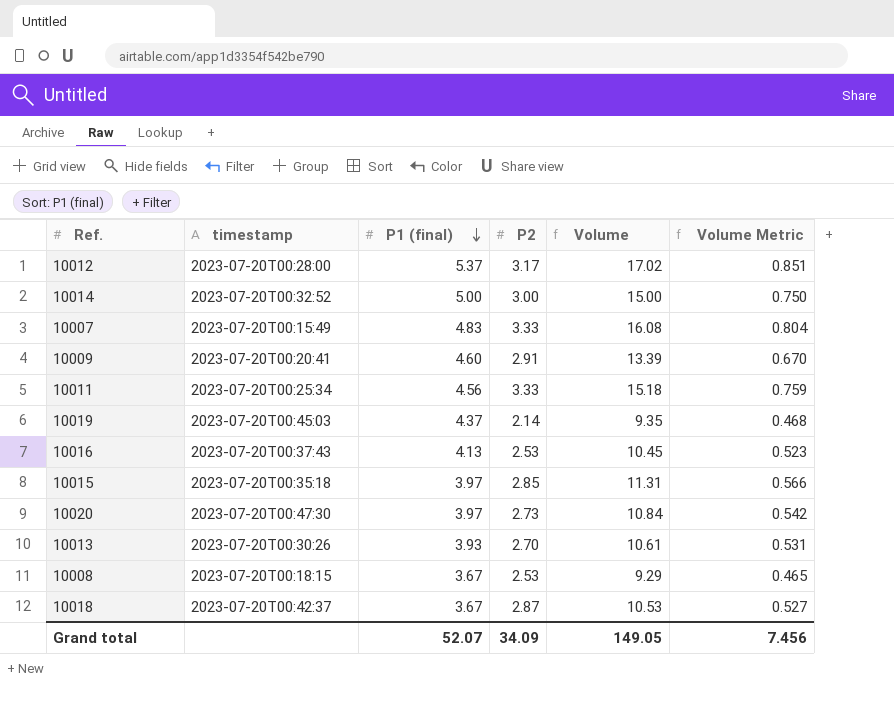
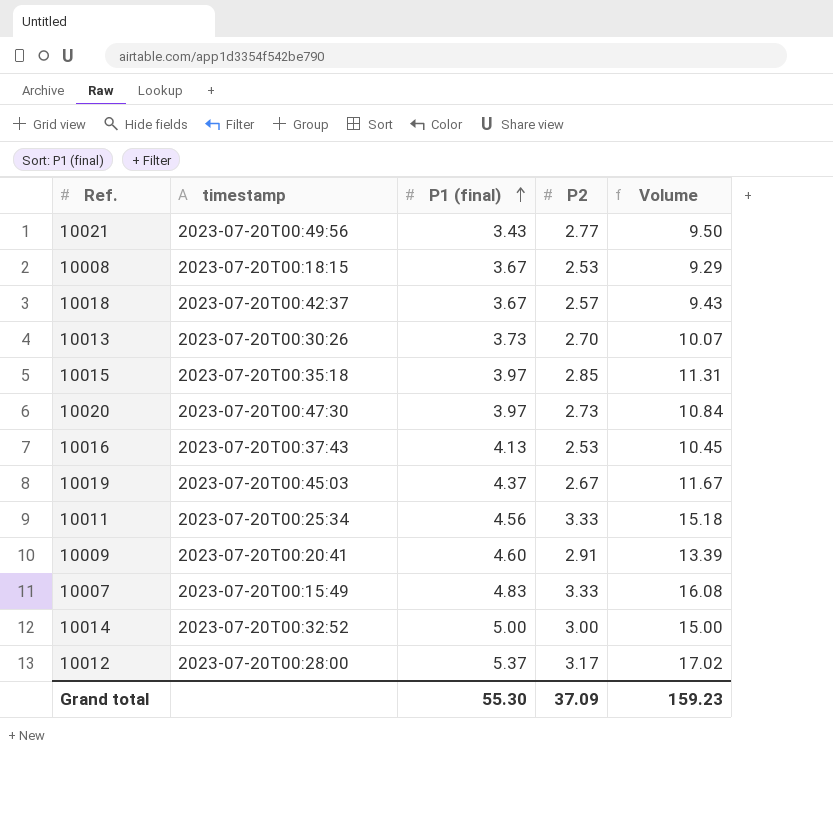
row order: P1 (final) descending -> P1 (final) ascending
column Volume Metric | formula: [Volume] * 0.05 -> none
row 10021: none -> 2023-07-20T00:49:56 | 3.43 | 2.77 | 9.50
10018 | P2: 2.87 -> 2.57
10018 | Volume: 10.53 -> 9.43
10013 | P1 (final): 3.93 -> 3.73
10013 | Volume: 10.61 -> 10.07
10019 | P2: 2.14 -> 2.67
10019 | Volume: 9.35 -> 11.67
Grand total | P1 (final): 52.07 -> 55.30
Grand total | P2: 34.09 -> 37.09
Grand total | Volume: 149.05 -> 159.23

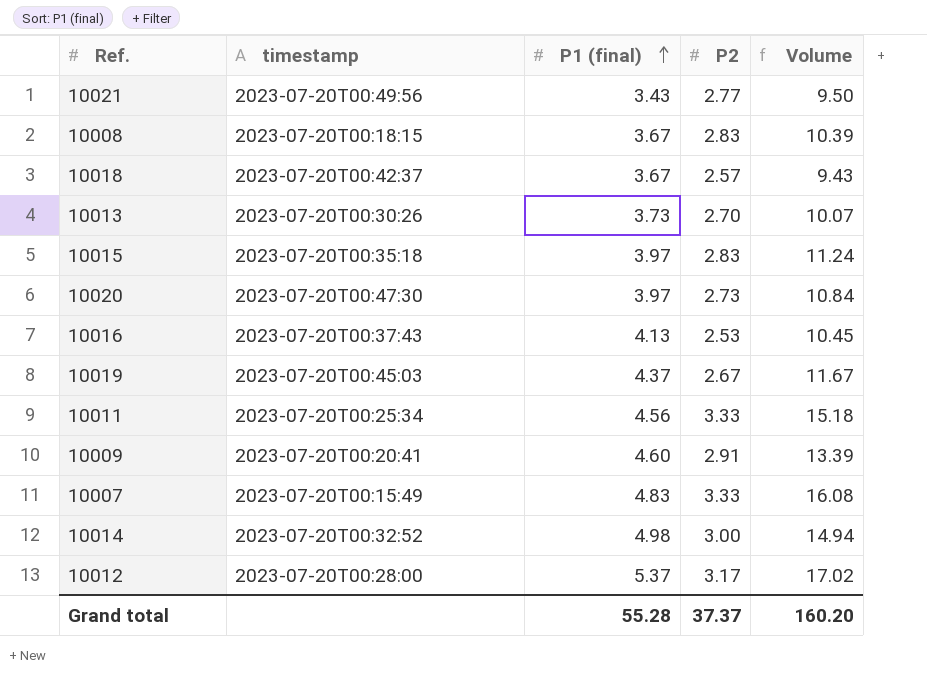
10008 | P2: 2.53 -> 2.83
10008 | Volume: 9.29 -> 10.39
10015 | P2: 2.85 -> 2.83
10015 | Volume: 11.31 -> 11.24
10014 | P1 (final): 5.00 -> 4.98
10014 | Volume: 15.00 -> 14.94
Grand total | P1 (final): 55.30 -> 55.28
Grand total | P2: 37.09 -> 37.37
Grand total | Volume: 159.23 -> 160.20

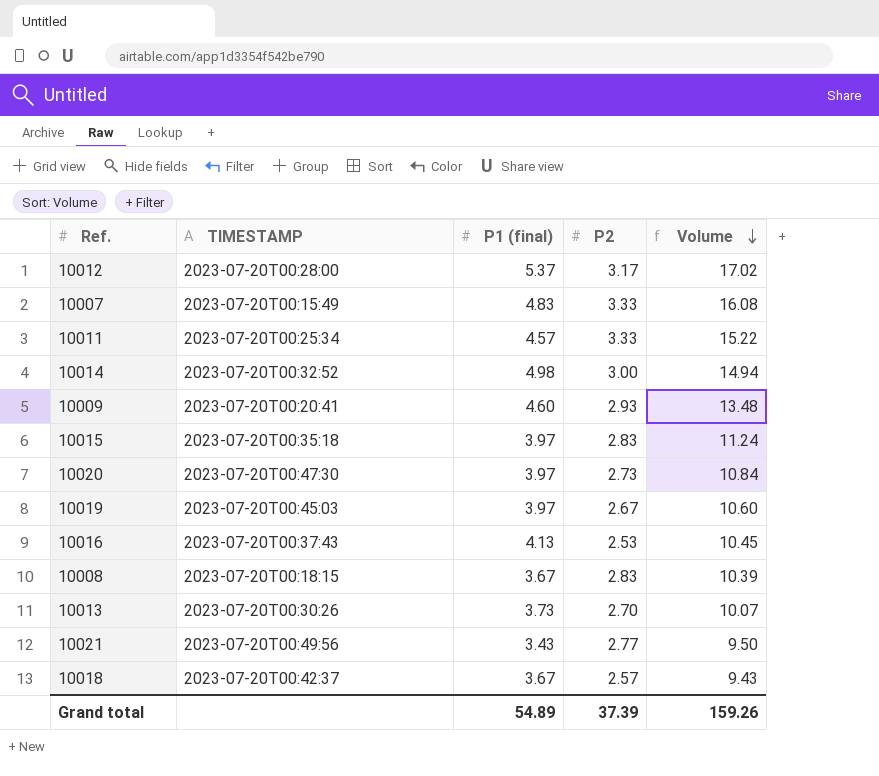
row order: P1 (final) ascending -> Volume descending
column name: timestamp -> TIMESTAMP
10011 | P1 (final): 4.56 -> 4.57
10011 | Volume: 15.18 -> 15.22
10009 | P2: 2.91 -> 2.93
10009 | Volume: 13.39 -> 13.48
10019 | P1 (final): 4.37 -> 3.97
10019 | Volume: 11.67 -> 10.60
Grand total | P1 (final): 55.28 -> 54.89
Grand total | P2: 37.37 -> 37.39
Grand total | Volume: 160.20 -> 159.26

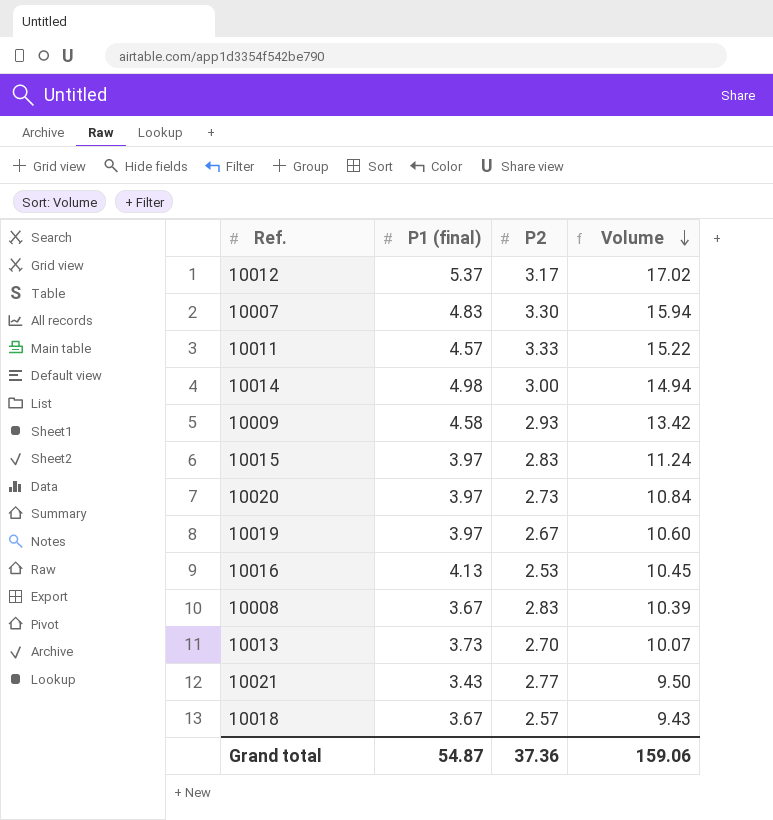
column TIMESTAMP | position: 2 -> none
10007 | P2: 3.33 -> 3.30
10007 | Volume: 16.08 -> 15.94
10009 | P1 (final): 4.60 -> 4.58
10009 | Volume: 13.48 -> 13.42
Grand total | P1 (final): 54.89 -> 54.87
Grand total | P2: 37.39 -> 37.36
Grand total | Volume: 159.26 -> 159.06

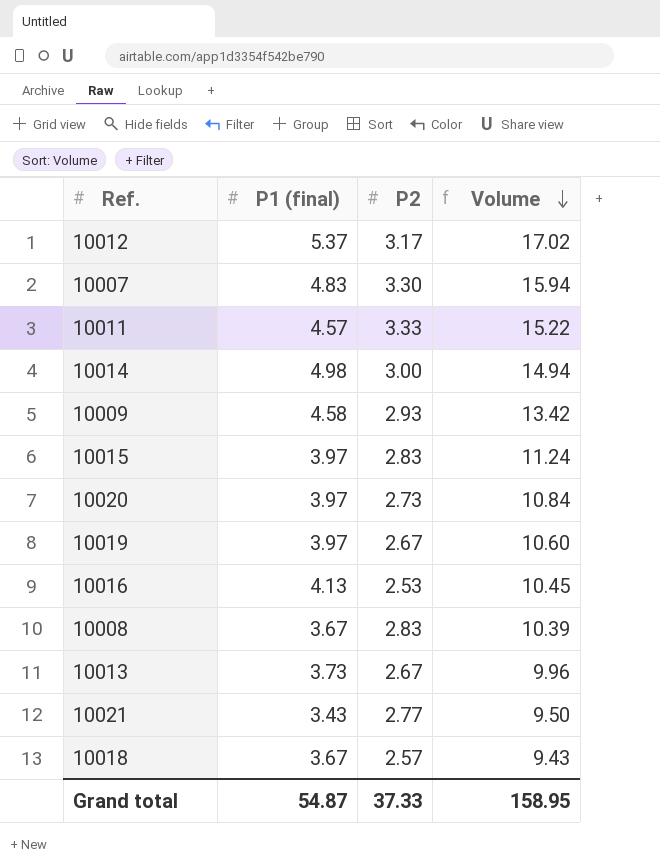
10013 | P2: 2.70 -> 2.67
10013 | Volume: 10.07 -> 9.96
Grand total | P2: 37.36 -> 37.33
Grand total | Volume: 159.06 -> 158.95

